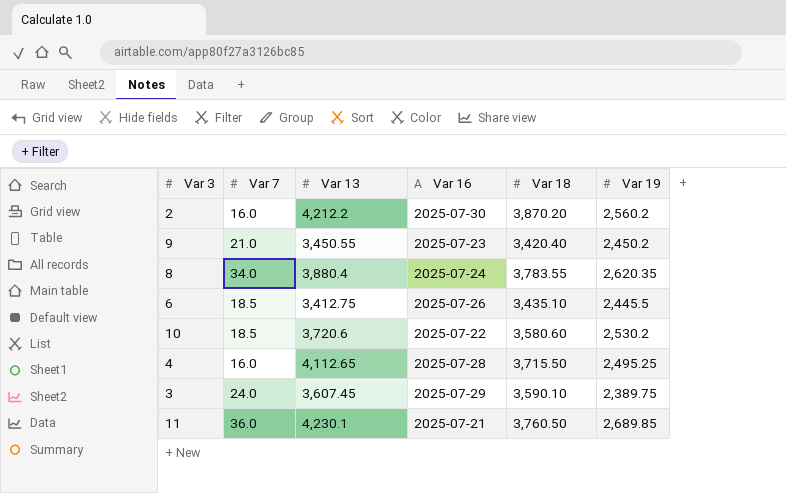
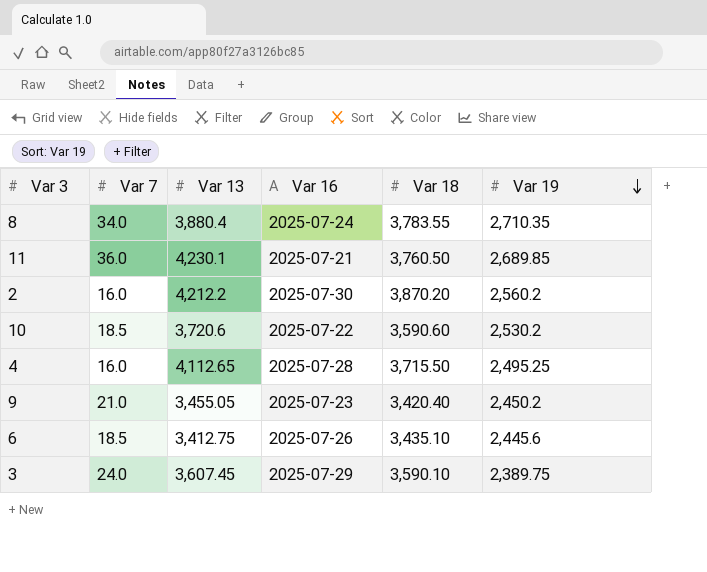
row order: none -> Var 19 descending
8 | Var 19: 2,620.35 -> 2,710.35
10 | Var 18: 3,580.60 -> 3,590.60
9 | Var 13: 3,450.55 -> 3,455.05
6 | Var 19: 2,445.5 -> 2,445.6

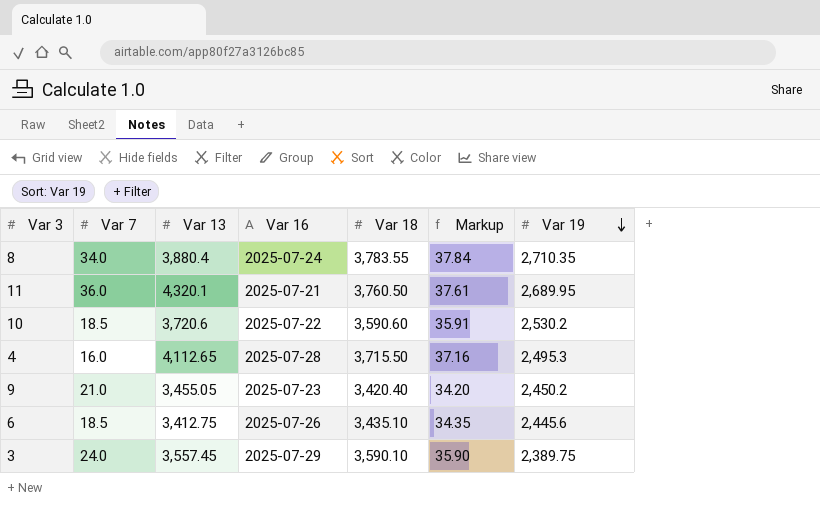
column Markup | formula: none -> [Var 18] * 0.01
row 2: 16.0 | 4,212.2 | 2025-07-30 | 3,870.20 | 2,560.2 -> none
11 | Var 13: 4,230.1 -> 4,320.1
11 | Var 19: 2,689.85 -> 2,689.95
4 | Var 19: 2,495.25 -> 2,495.3
3 | Var 13: 3,607.45 -> 3,557.45

